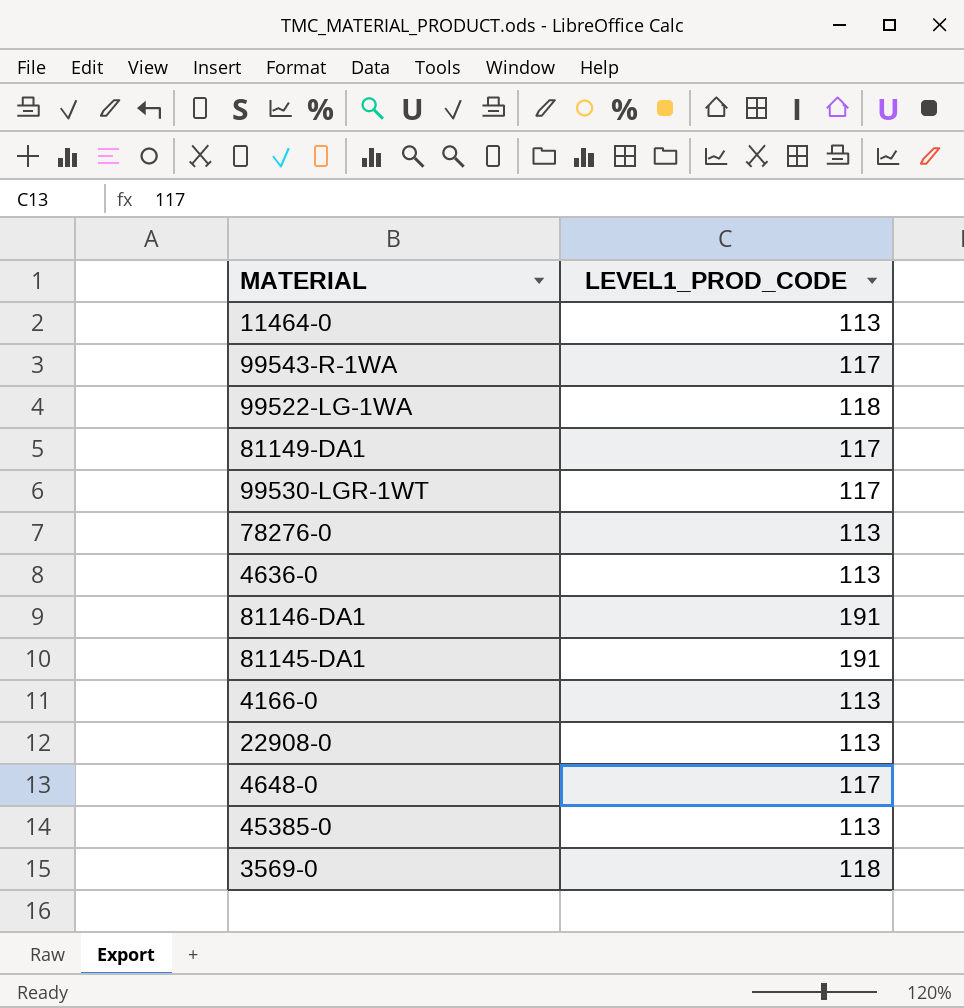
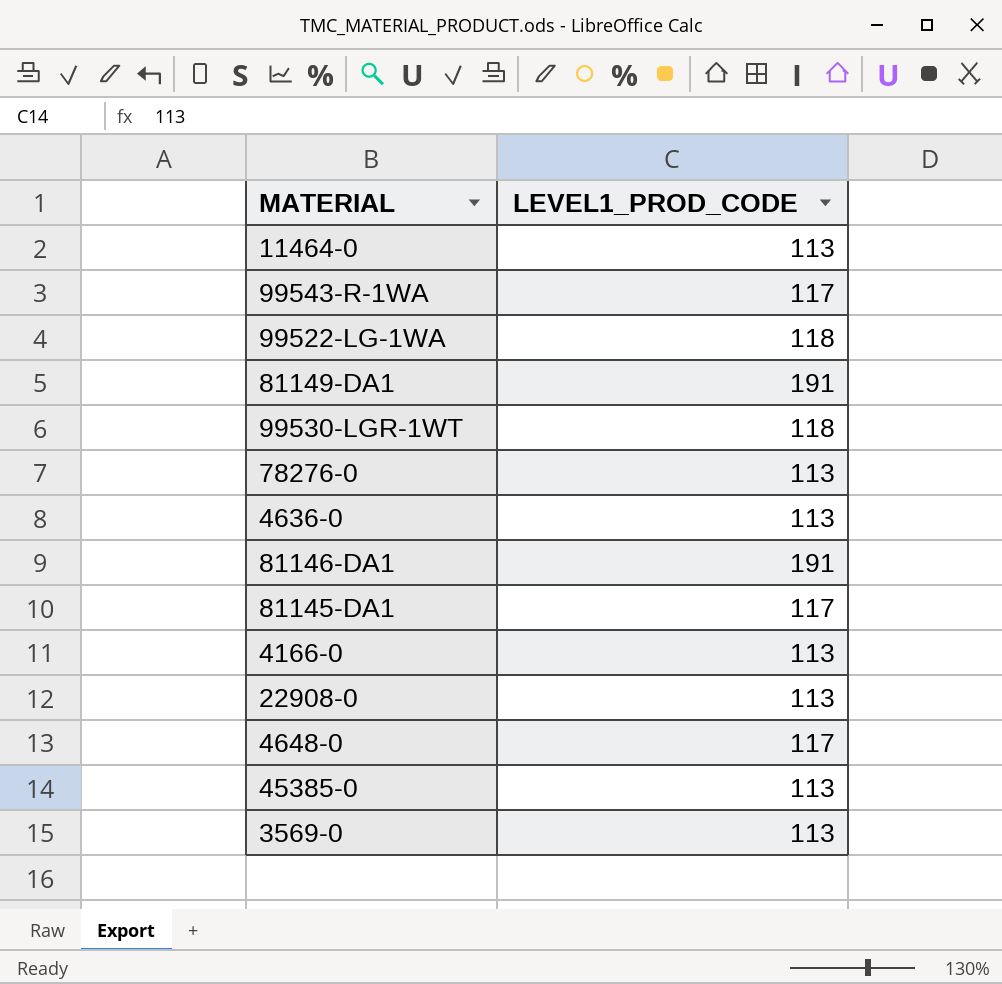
81149-DA1 | LEVEL1_PROD_CODE: 117 -> 191
99530-LGR-1WT | LEVEL1_PROD_CODE: 117 -> 118
81145-DA1 | LEVEL1_PROD_CODE: 191 -> 117
3569-0 | LEVEL1_PROD_CODE: 118 -> 113

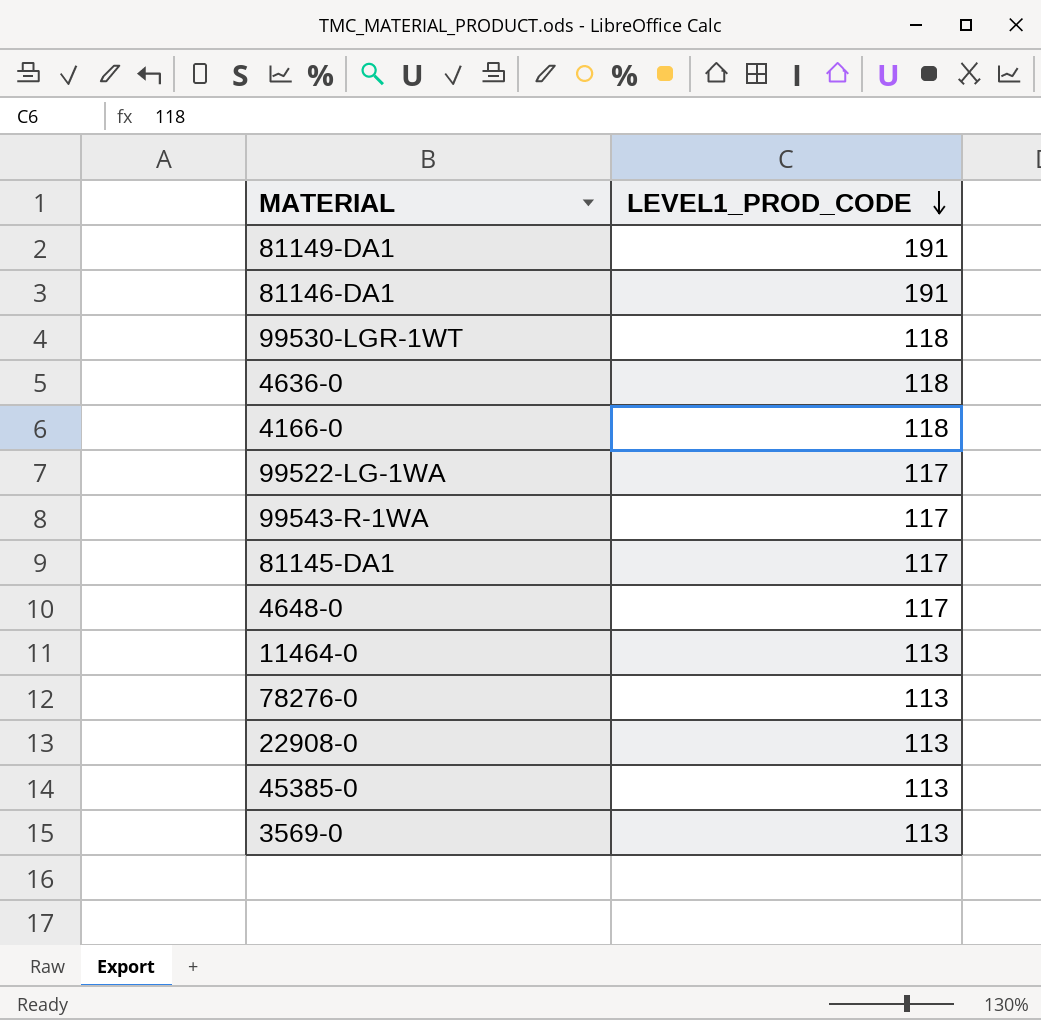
row order: none -> LEVEL1_PROD_CODE descending
4636-0 | LEVEL1_PROD_CODE: 113 -> 118
4166-0 | LEVEL1_PROD_CODE: 113 -> 118
99522-LG-1WA | LEVEL1_PROD_CODE: 118 -> 117

